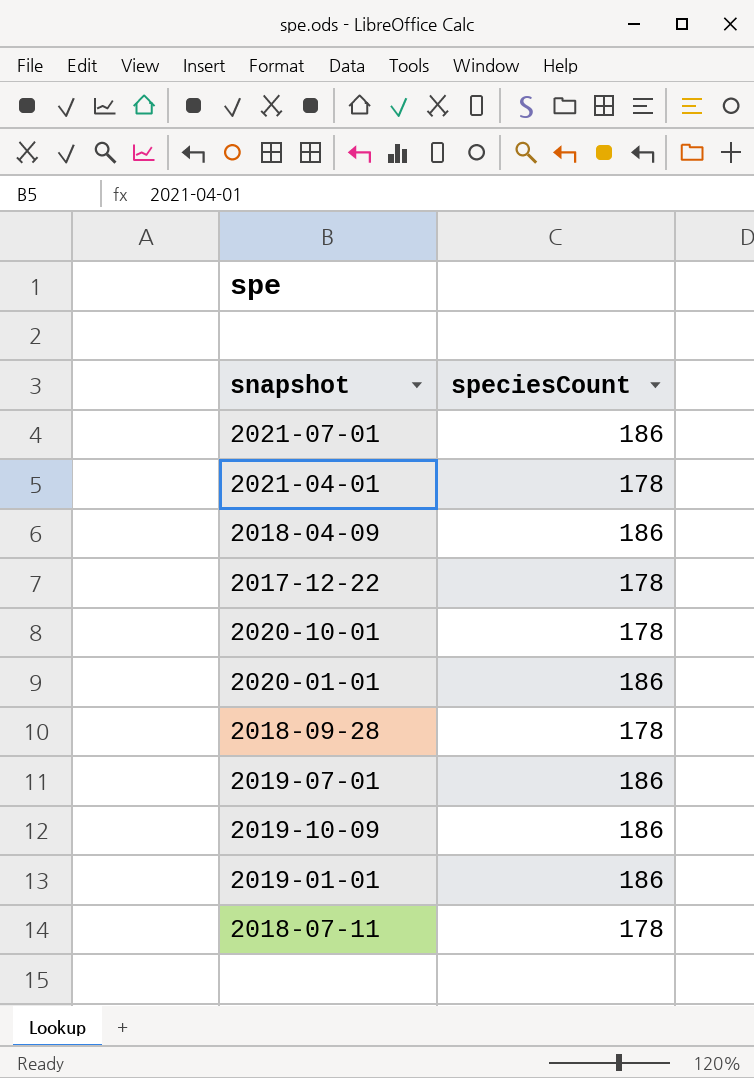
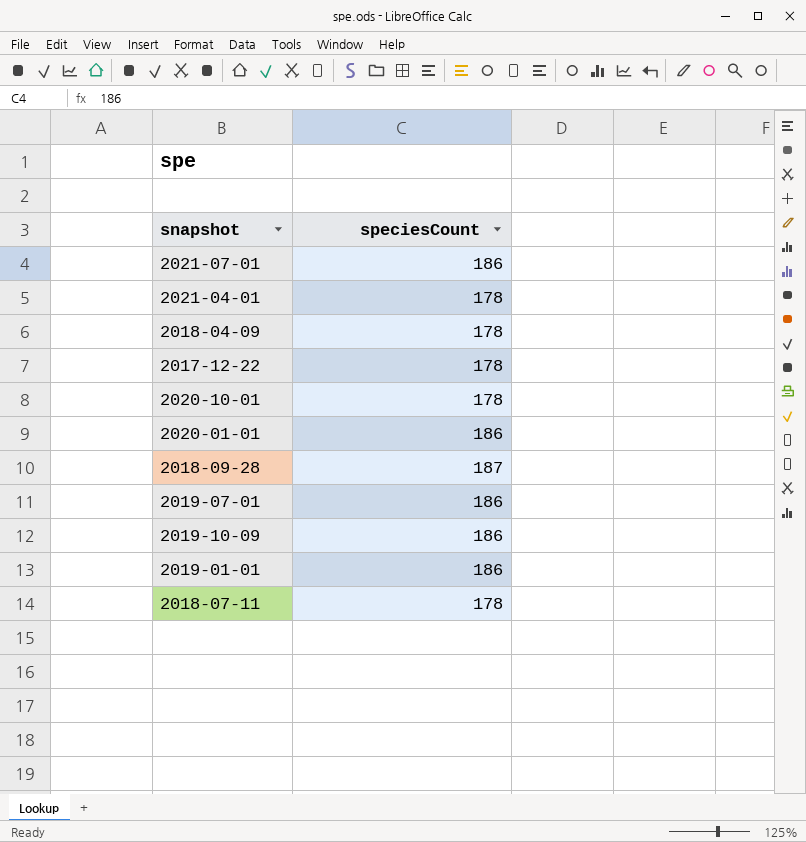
2018-04-09 | speciesCount: 186 -> 178
2018-09-28 | speciesCount: 178 -> 187

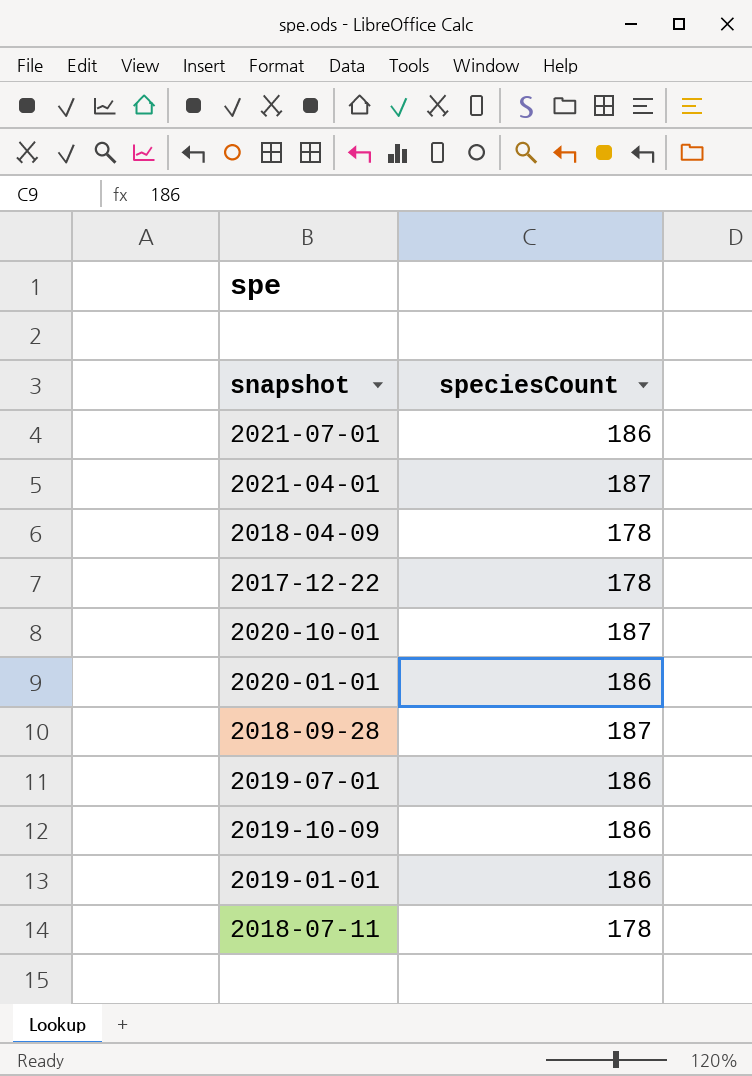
2021-04-01 | speciesCount: 178 -> 187
2020-10-01 | speciesCount: 178 -> 187

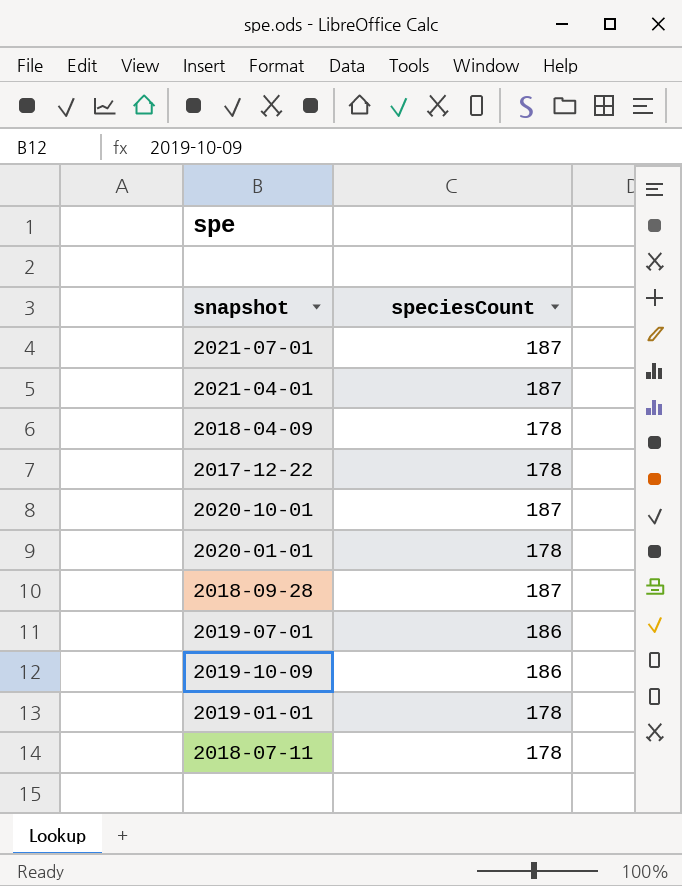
2021-07-01 | speciesCount: 186 -> 187
2020-01-01 | speciesCount: 186 -> 178
2019-01-01 | speciesCount: 186 -> 178

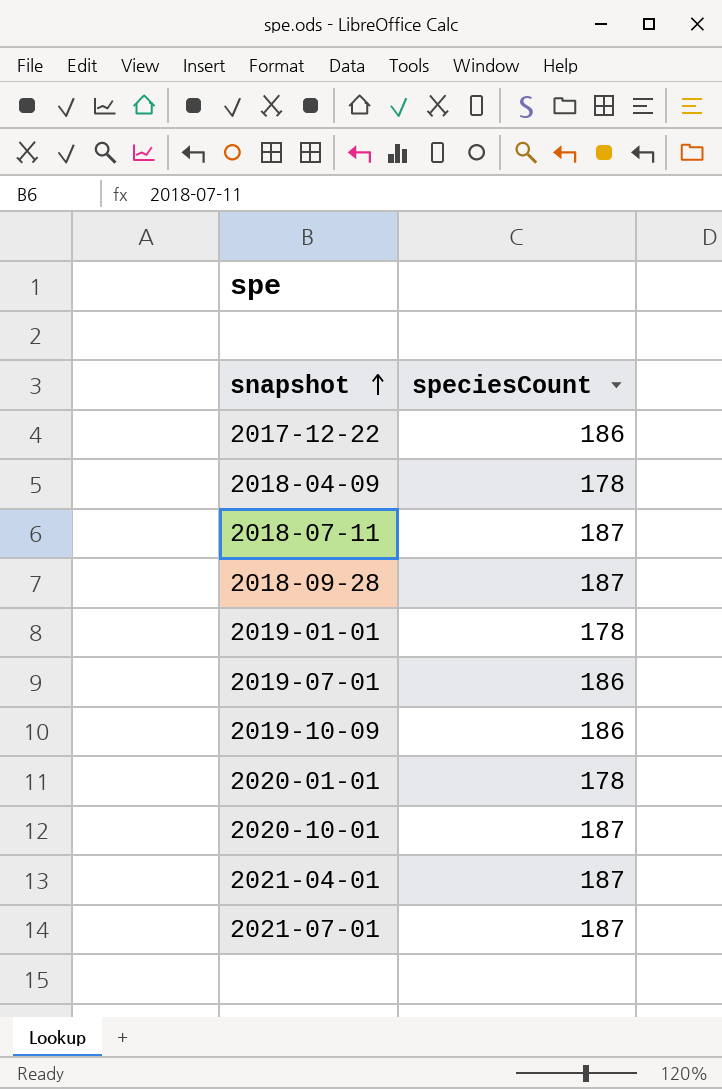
row order: none -> snapshot ascending
2017-12-22 | speciesCount: 178 -> 186
2018-07-11 | speciesCount: 178 -> 187

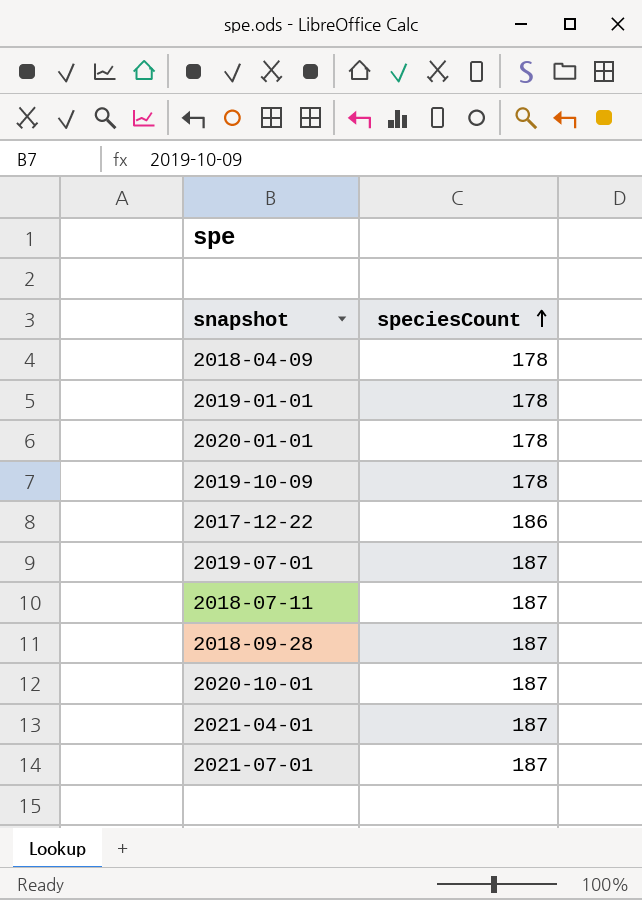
row order: snapshot ascending -> speciesCount ascending
2019-10-09 | speciesCount: 186 -> 178
2019-07-01 | speciesCount: 186 -> 187

